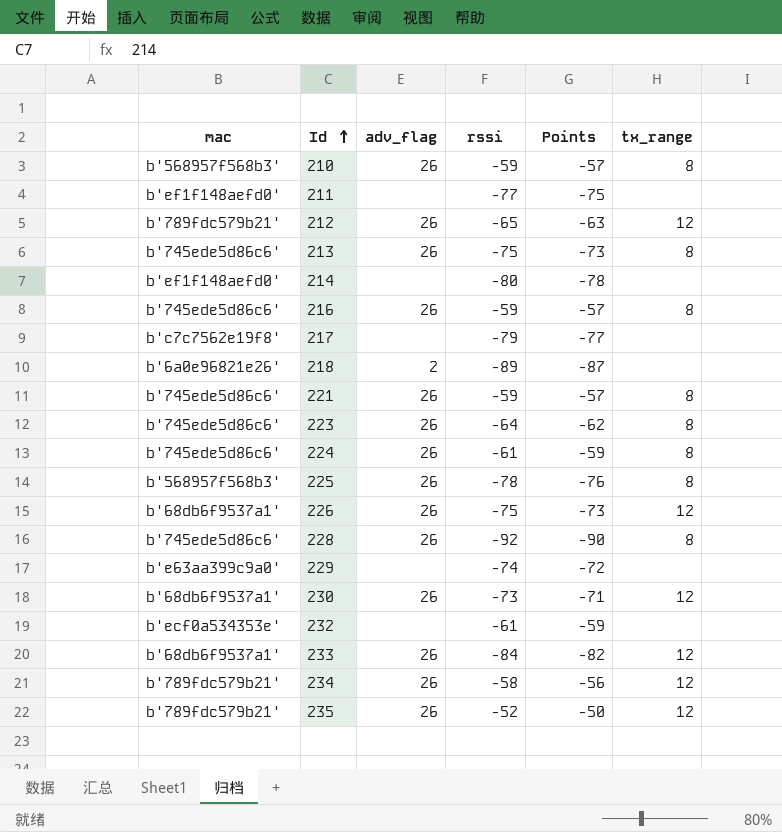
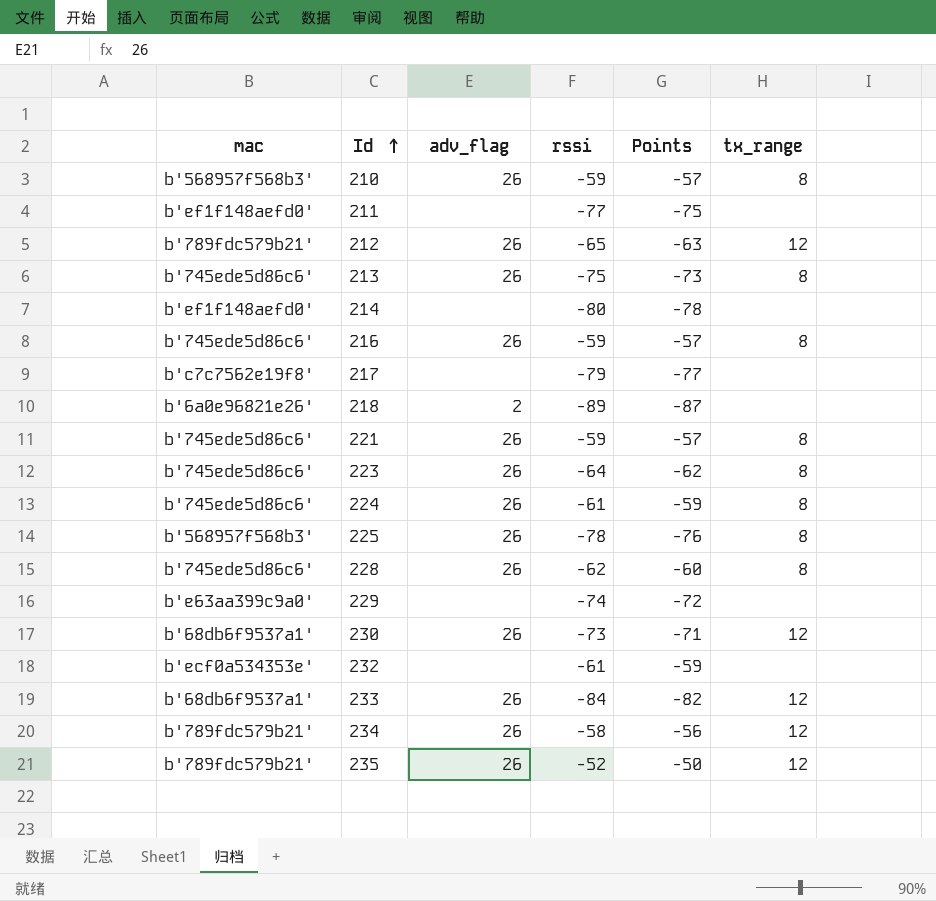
row 226: b'68db6f9537a1' | 26 | -75 | -73 | 12 -> none
228 | rssi: -92 -> -62
228 | Points: -90 -> -60

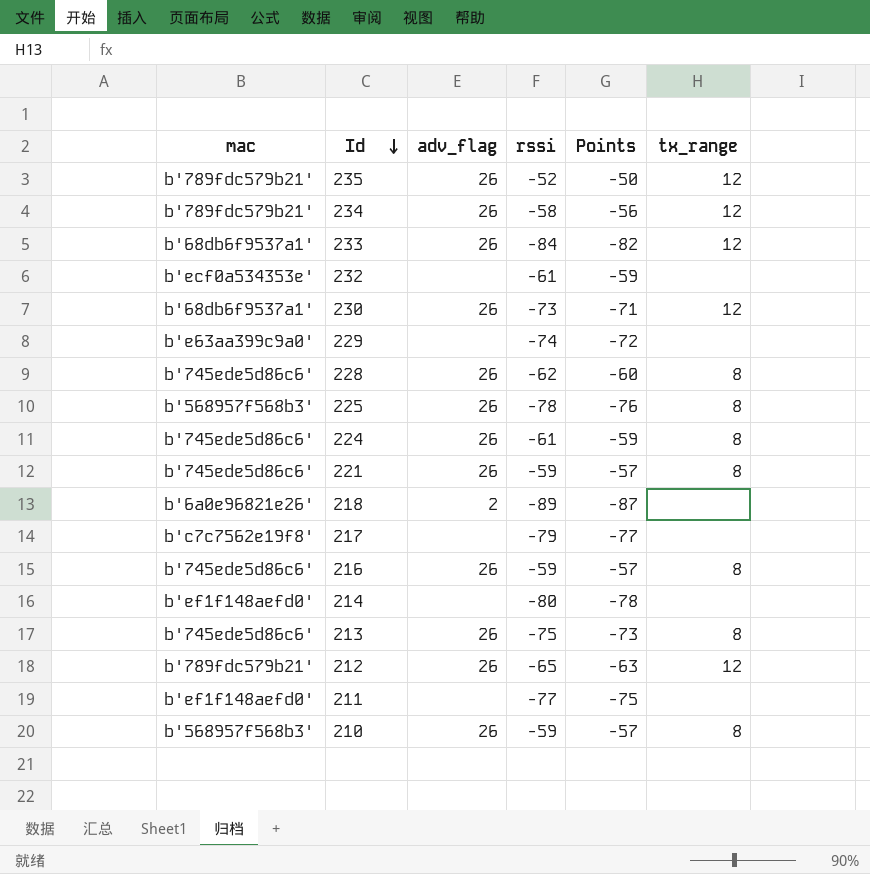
row order: Id ascending -> Id descending
row 223: b'745ede5d86c6' | 26 | -64 | -62 | 8 -> none

